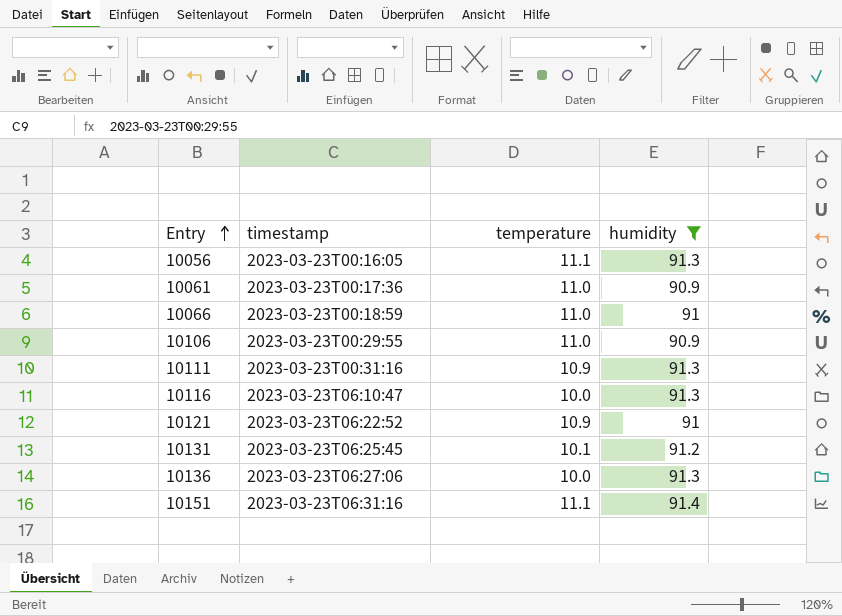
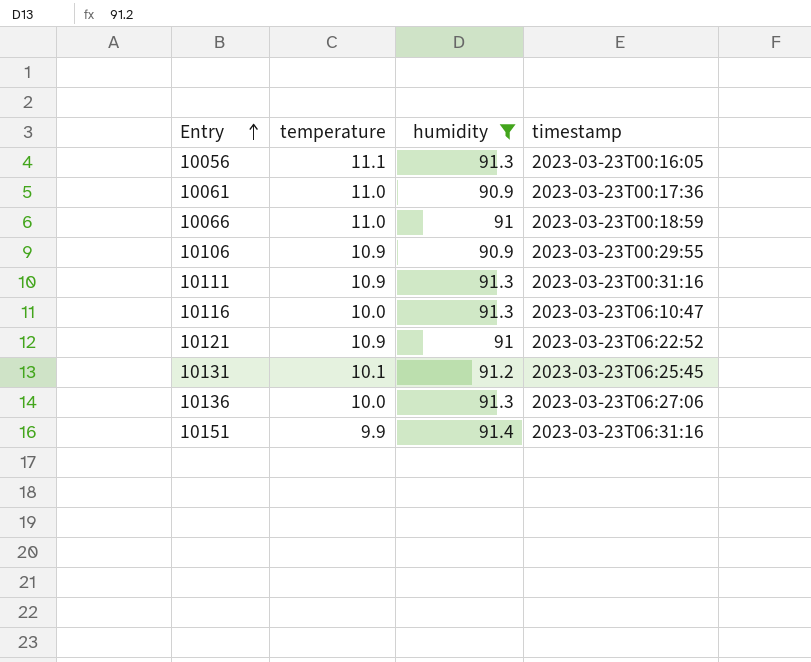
column timestamp | position: 2 -> 4
10106 | temperature: 11.0 -> 10.9
10151 | temperature: 11.1 -> 9.9

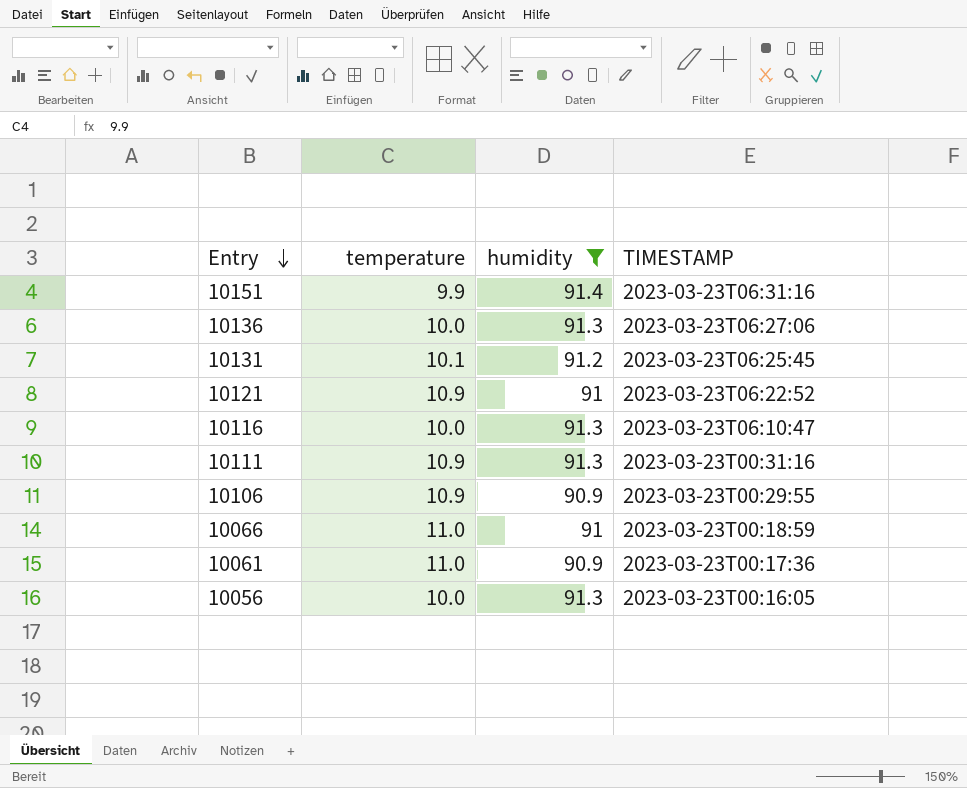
row order: Entry ascending -> Entry descending
column name: timestamp -> TIMESTAMP
10056 | temperature: 11.1 -> 10.0

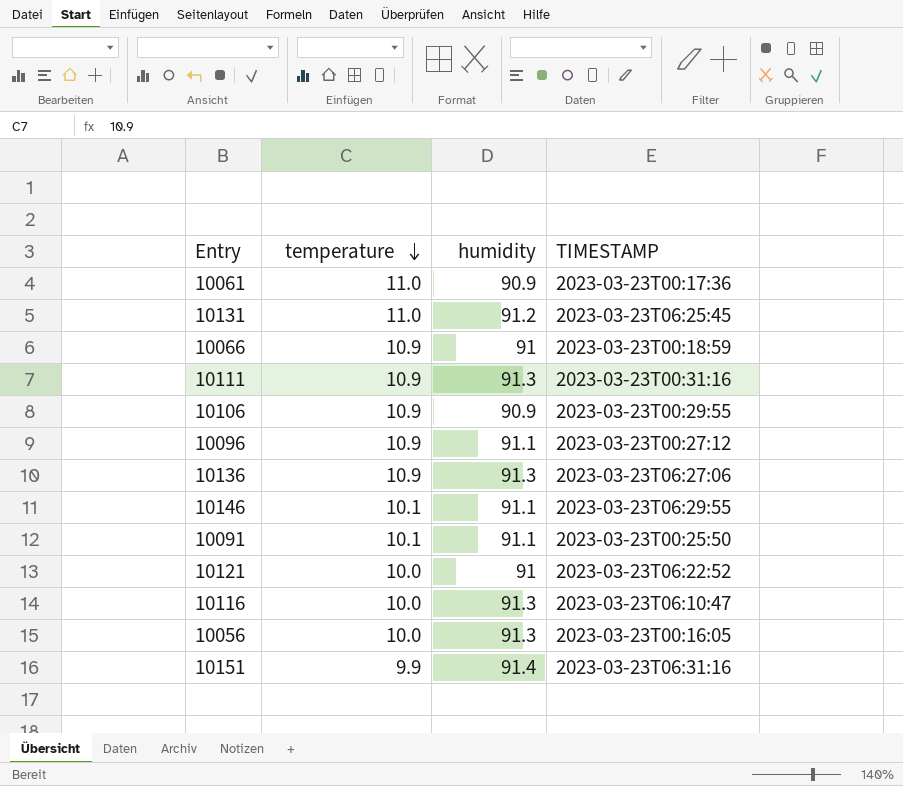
filter: humidity != 91.1 -> none
row order: Entry descending -> temperature descending
10131 | temperature: 10.1 -> 11.0
10066 | temperature: 11.0 -> 10.9
10136 | temperature: 10.0 -> 10.9
10121 | temperature: 10.9 -> 10.0

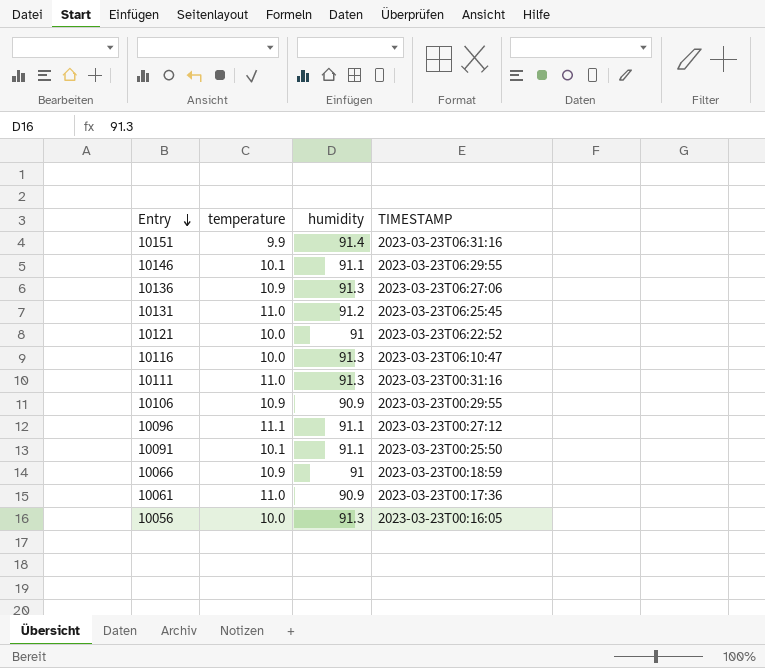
row order: temperature descending -> Entry descending
10111 | temperature: 10.9 -> 11.0
10096 | temperature: 10.9 -> 11.1

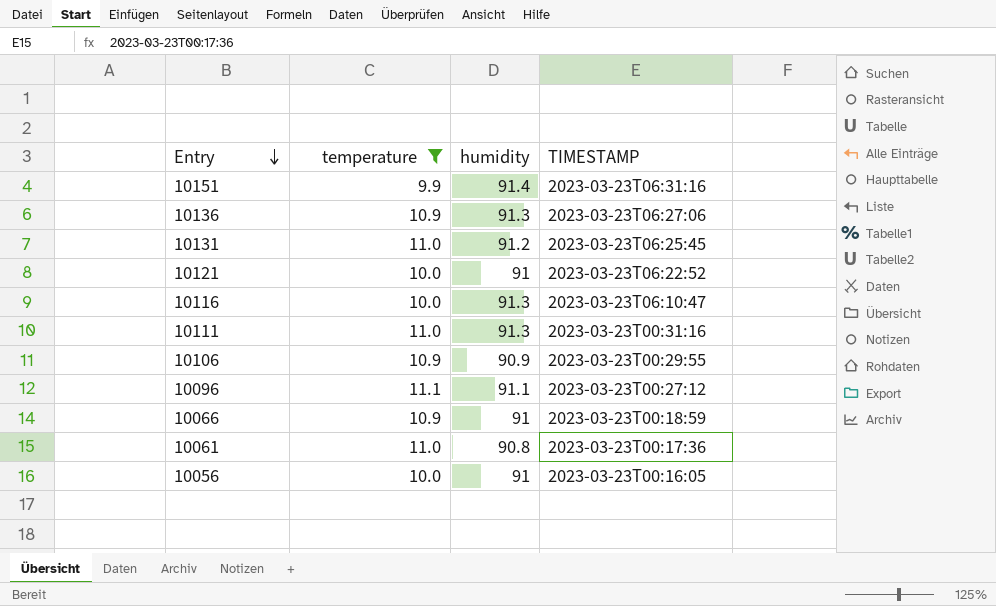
filter: none -> temperature != 10.1
10061 | humidity: 90.9 -> 90.8
10056 | humidity: 91.3 -> 91

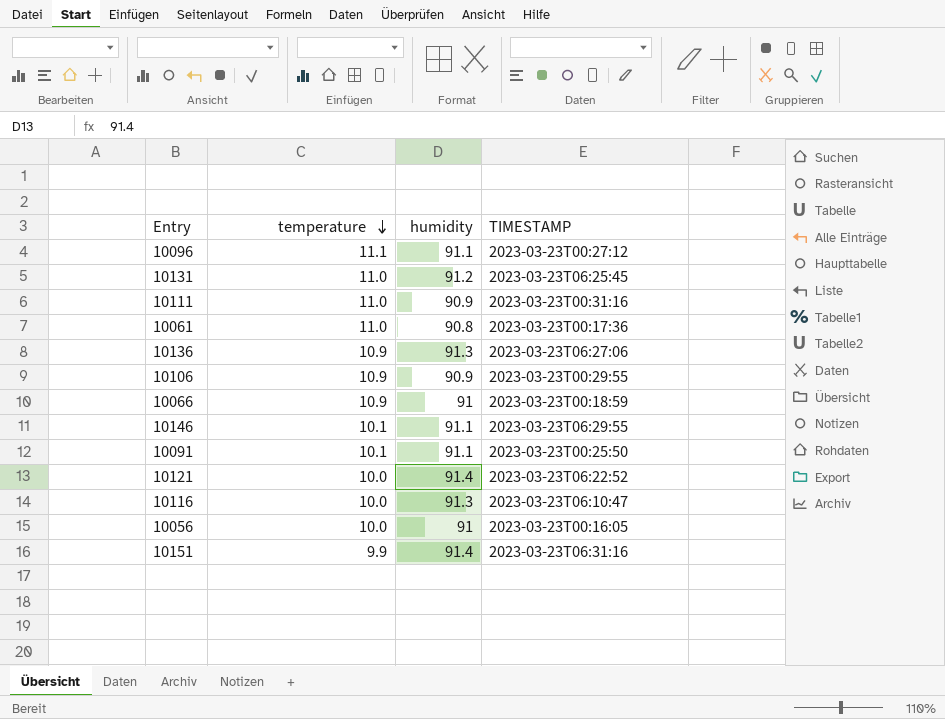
filter: temperature != 10.1 -> none
row order: Entry descending -> temperature descending
10111 | humidity: 91.3 -> 90.9
10121 | humidity: 91 -> 91.4

